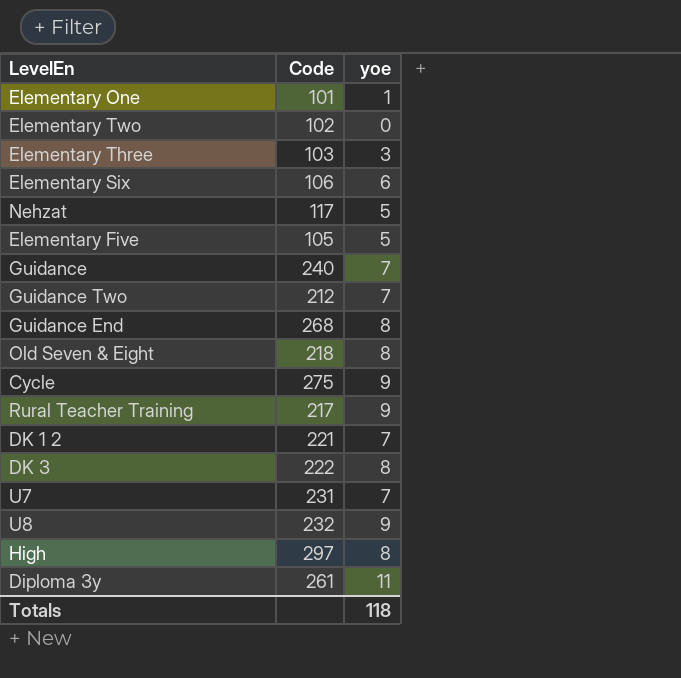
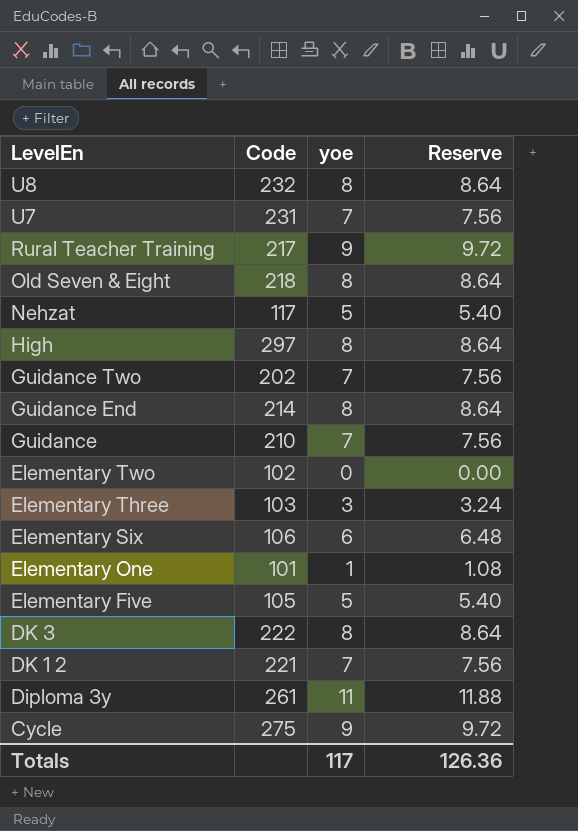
row order: none -> LevelEn descending
column Reserve | formula: none -> [yoe] * 1.08
U8 | yoe: 9 -> 8
Guidance Two | Code: 212 -> 202
Guidance End | Code: 268 -> 214
Guidance | Code: 240 -> 210
Totals | yoe: 118 -> 117

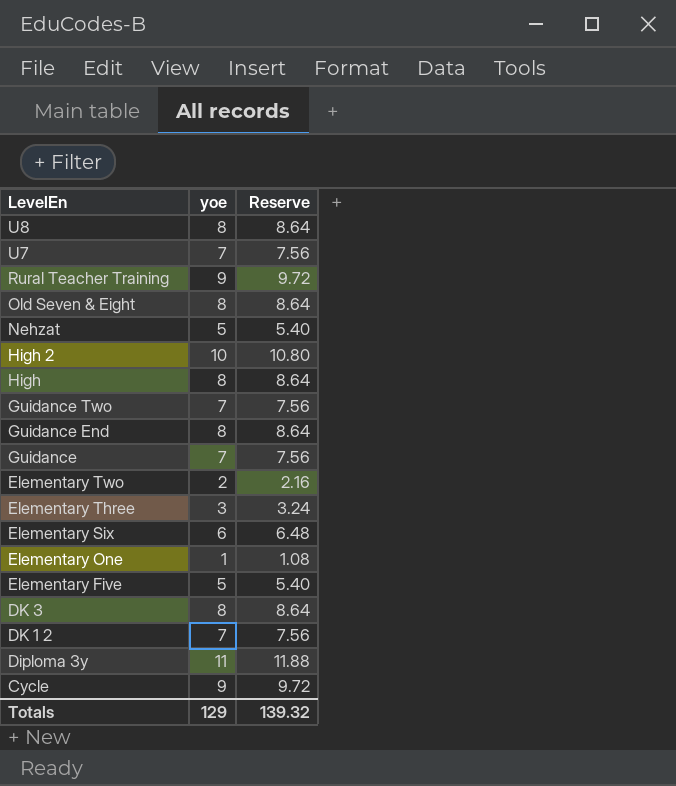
column Code | position: 2 -> none
row High 2: none -> 10 | 10.80
Elementary Two | yoe: 0 -> 2
Elementary Two | Reserve: 0.00 -> 2.16
Totals | yoe: 117 -> 129
Totals | Reserve: 126.36 -> 139.32

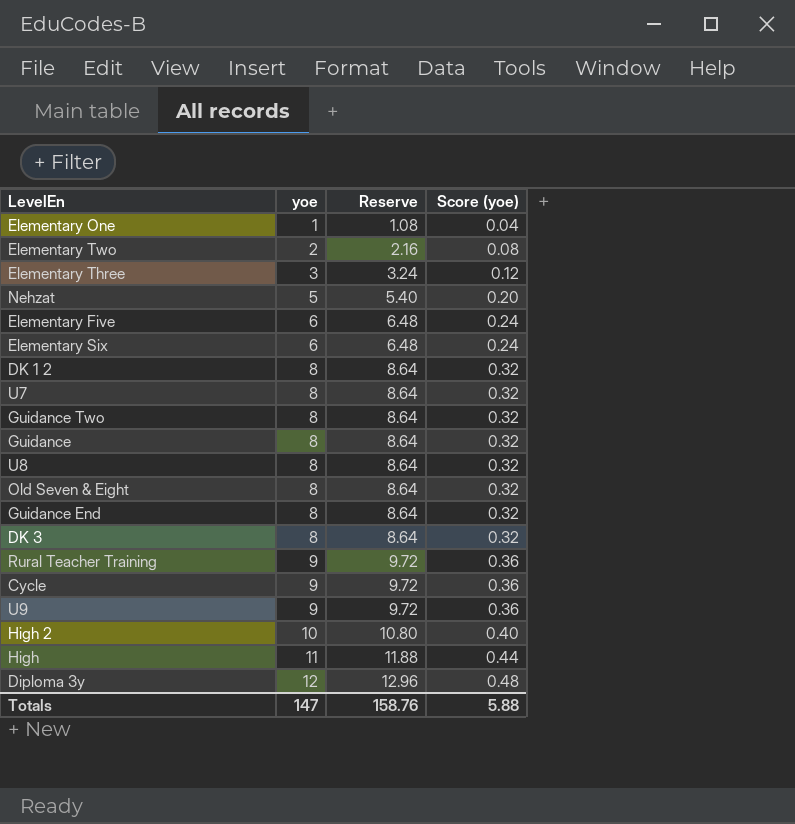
row order: LevelEn descending -> yoe ascending
column Score (yoe) | formula: none -> [yoe] * 0.04
Elementary Five | yoe: 5 -> 6
Elementary Five | Reserve: 5.40 -> 6.48
DK 1 2 | yoe: 7 -> 8
DK 1 2 | Reserve: 7.56 -> 8.64
U7 | yoe: 7 -> 8
U7 | Reserve: 7.56 -> 8.64
Guidance Two | yoe: 7 -> 8
Guidance Two | Reserve: 7.56 -> 8.64
Guidance | yoe: 7 -> 8
Guidance | Reserve: 7.56 -> 8.64
row U9: none -> 9 | 9.72 | 0.36
High | yoe: 8 -> 11
High | Reserve: 8.64 -> 11.88
Diploma 3y | yoe: 11 -> 12
Diploma 3y | Reserve: 11.88 -> 12.96
Totals | yoe: 129 -> 147
Totals | Reserve: 139.32 -> 158.76

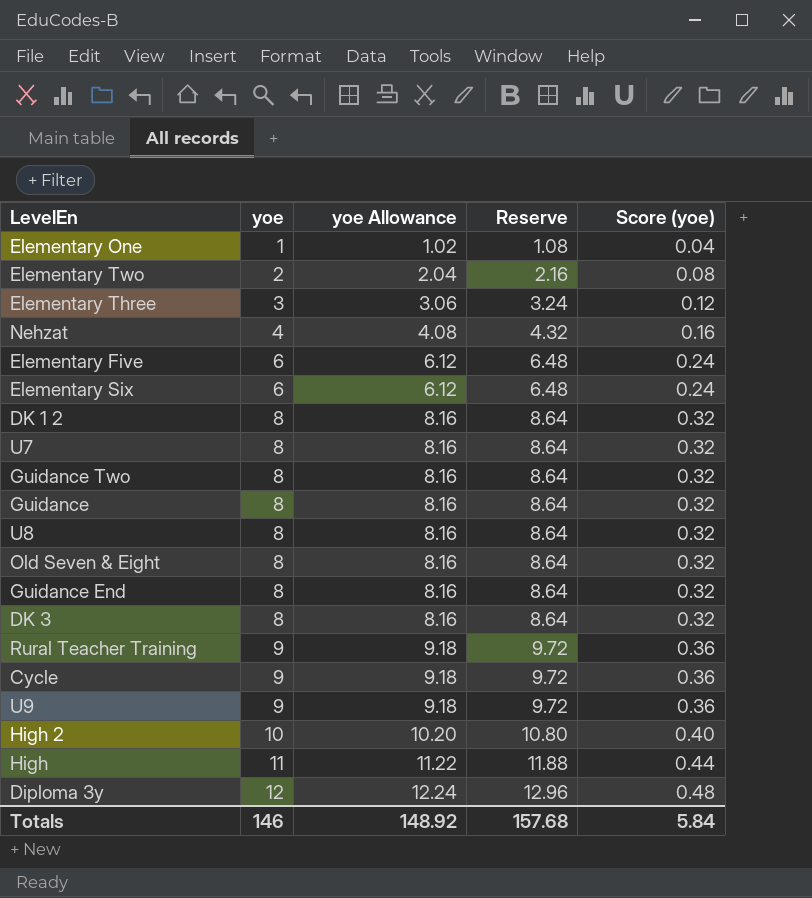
column yoe Allowance | formula: none -> [yoe] * 1.02
Nehzat | yoe: 5 -> 4
Nehzat | Reserve: 5.40 -> 4.32
Nehzat | Score (yoe): 0.20 -> 0.16
Totals | yoe: 147 -> 146
Totals | Reserve: 158.76 -> 157.68
Totals | Score (yoe): 5.88 -> 5.84

